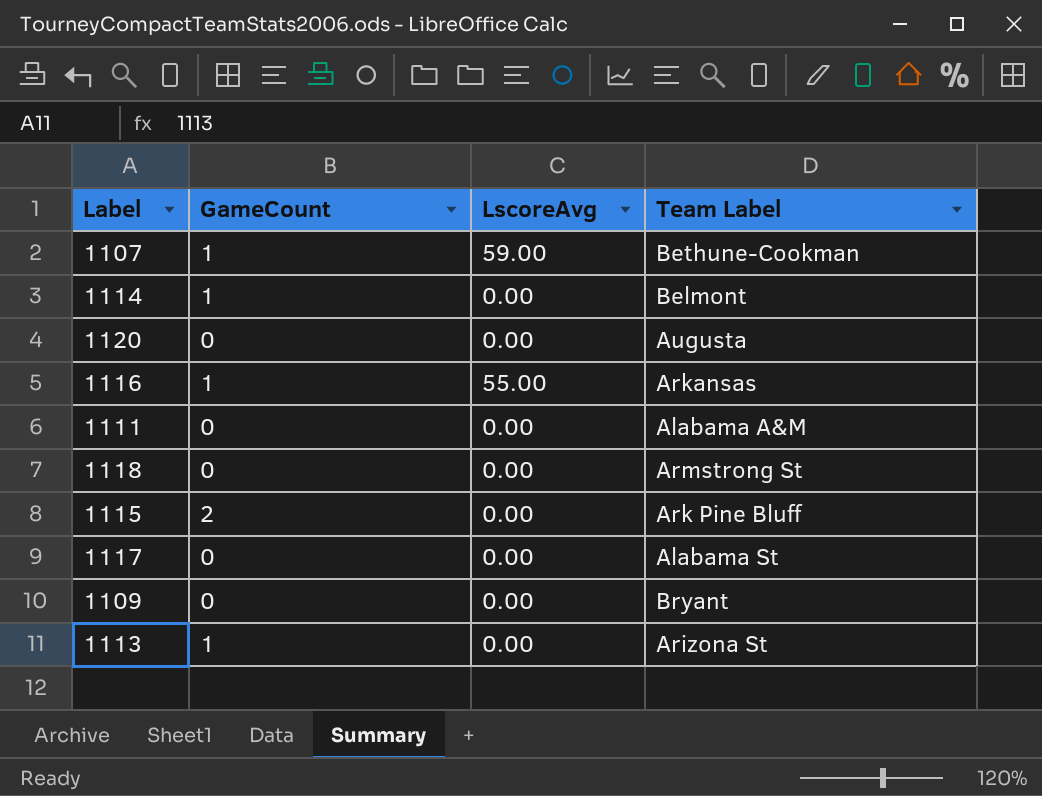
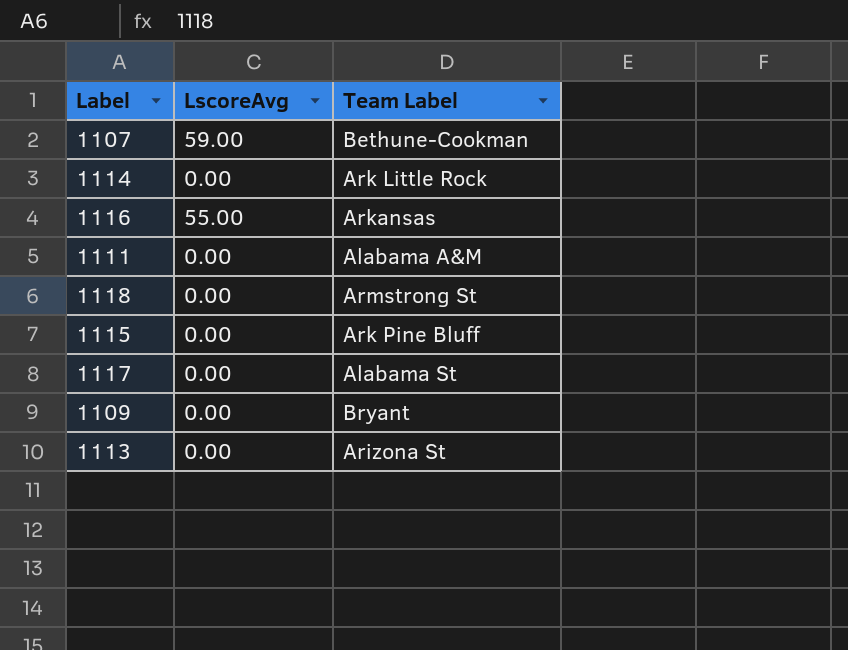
column GameCount | position: 2 -> none
row 1120: 0 | 0.00 | Augusta -> none
1114 | Team Label: Belmont -> Ark Little Rock

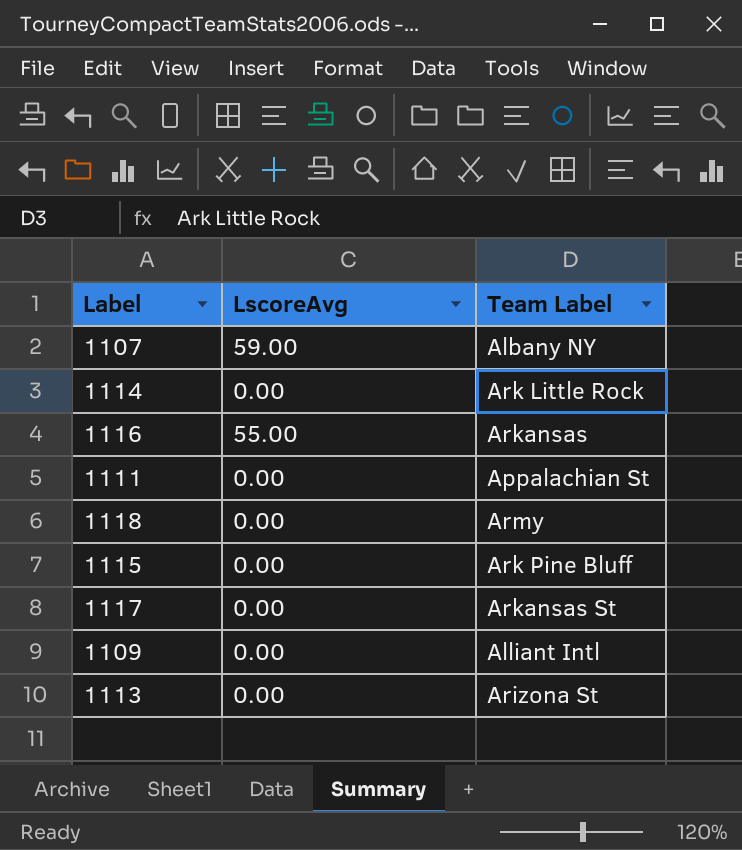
1107 | Team Label: Bethune-Cookman -> Albany NY
1111 | Team Label: Alabama A&M -> Appalachian St
1118 | Team Label: Armstrong St -> Army
1117 | Team Label: Alabama St -> Arkansas St
1109 | Team Label: Bryant -> Alliant Intl

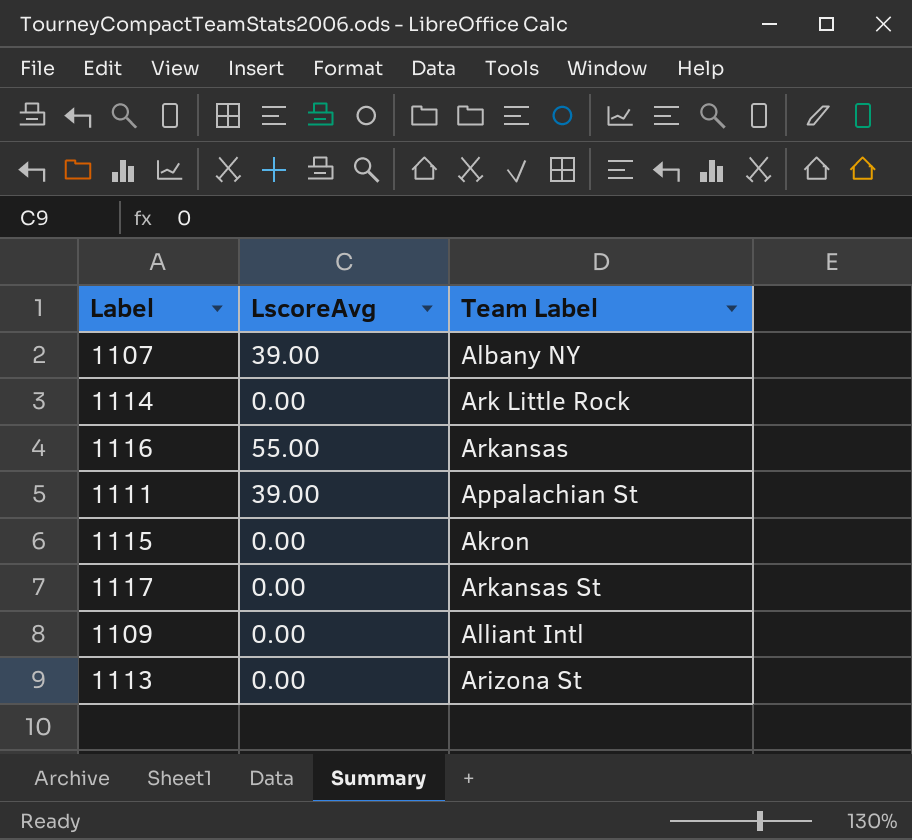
row 1118: 0.00 | Army -> none
1107 | LscoreAvg: 59.00 -> 39.00
1111 | LscoreAvg: 0.00 -> 39.00
1115 | Team Label: Ark Pine Bluff -> Akron

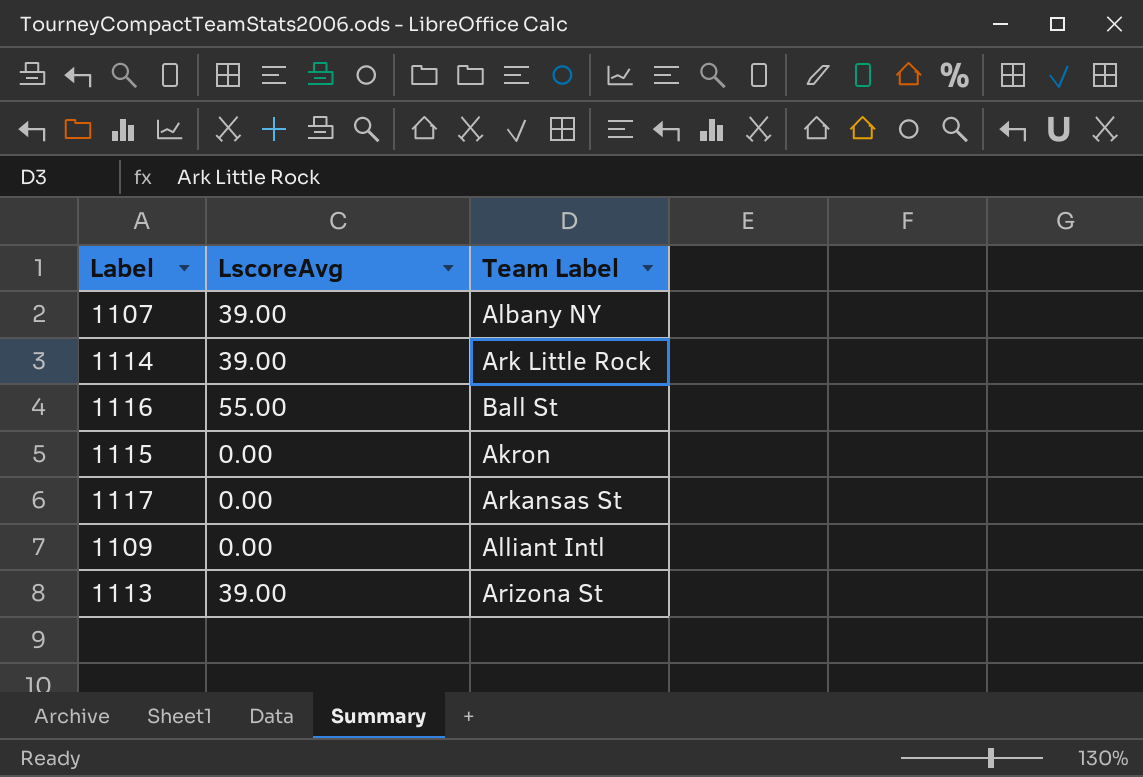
row 1111: 39.00 | Appalachian St -> none
1114 | LscoreAvg: 0.00 -> 39.00
1116 | Team Label: Arkansas -> Ball St
1113 | LscoreAvg: 0.00 -> 39.00

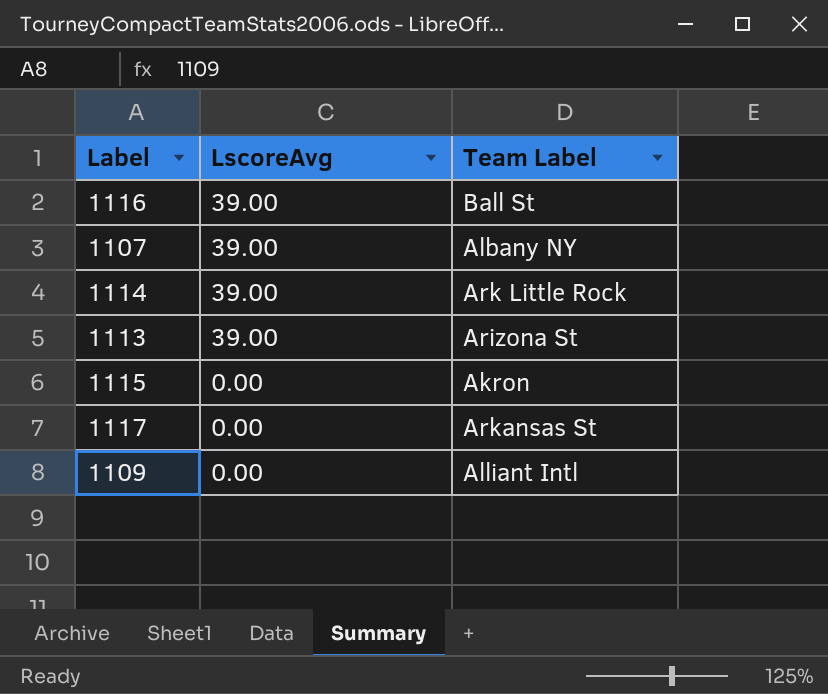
row order: none -> LscoreAvg descending
1116 | LscoreAvg: 55.00 -> 39.00

